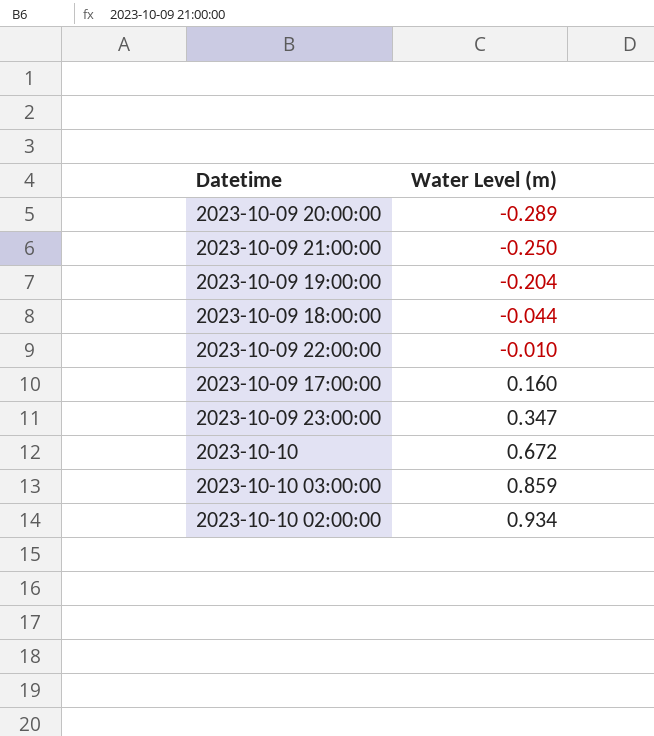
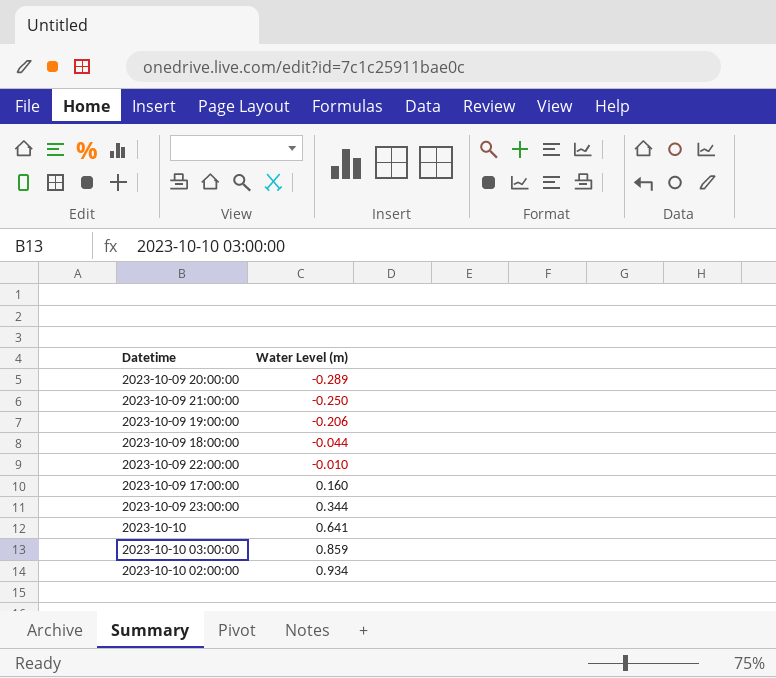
2023-10-09 19:00:00 | Water Level (m): -0.204 -> -0.206
2023-10-09 23:00:00 | Water Level (m): 0.347 -> 0.344
2023-10-10 | Water Level (m): 0.672 -> 0.641

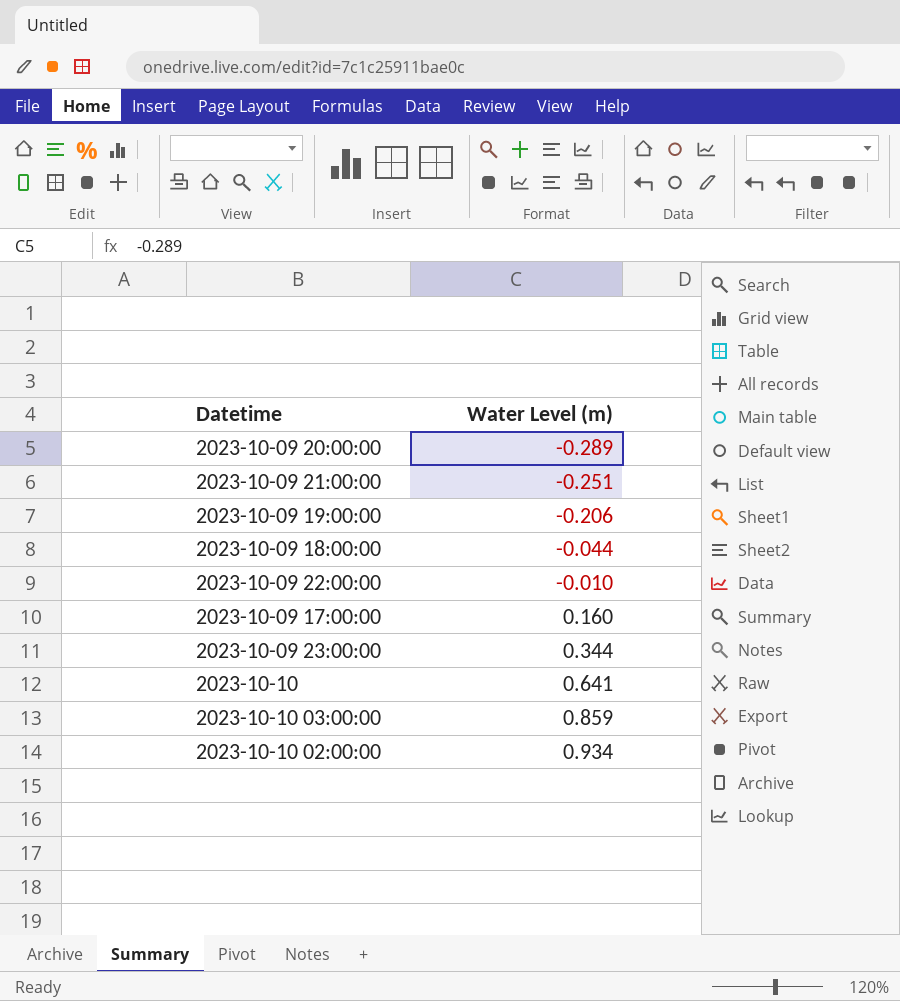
2023-10-09 21:00:00 | Water Level (m): -0.250 -> -0.251

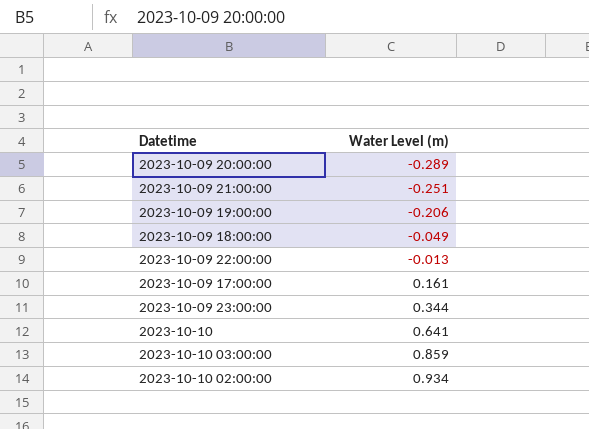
2023-10-09 18:00:00 | Water Level (m): -0.044 -> -0.049
2023-10-09 22:00:00 | Water Level (m): -0.010 -> -0.013
2023-10-09 17:00:00 | Water Level (m): 0.160 -> 0.161

